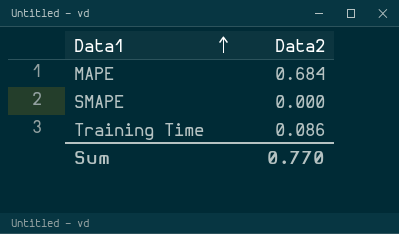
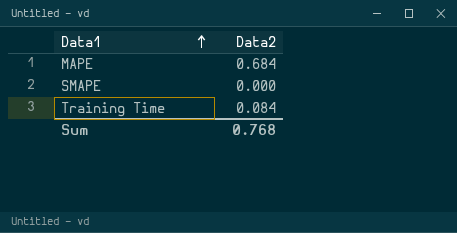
Training Time | Data2: 0.086 -> 0.084
Sum | Data2: 0.770 -> 0.768

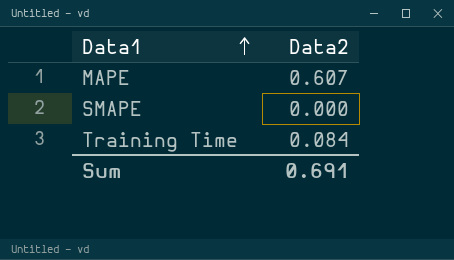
MAPE | Data2: 0.684 -> 0.607
Sum | Data2: 0.768 -> 0.691

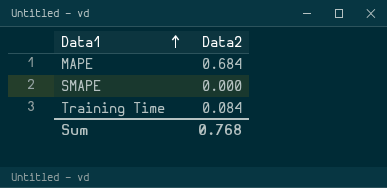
MAPE | Data2: 0.607 -> 0.684
Sum | Data2: 0.691 -> 0.768

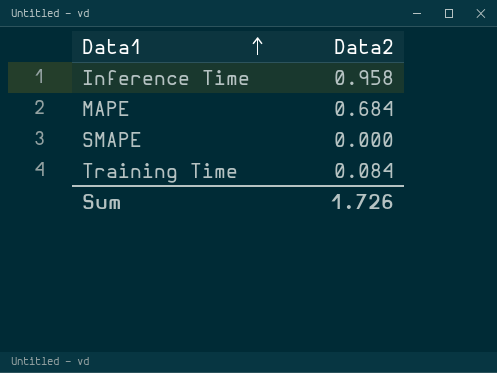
row Inference Time: none -> 0.958
Sum | Data2: 0.768 -> 1.726

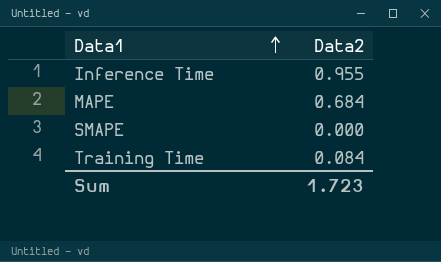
Inference Time | Data2: 0.958 -> 0.955
Sum | Data2: 1.726 -> 1.723

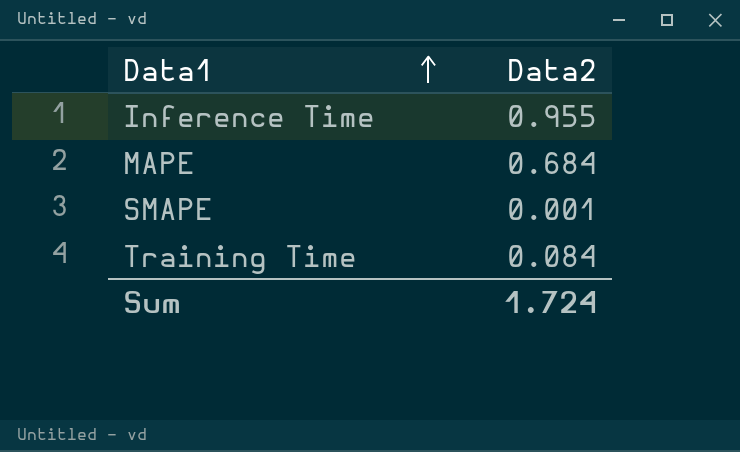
SMAPE | Data2: 0.000 -> 0.001
Sum | Data2: 1.723 -> 1.724

